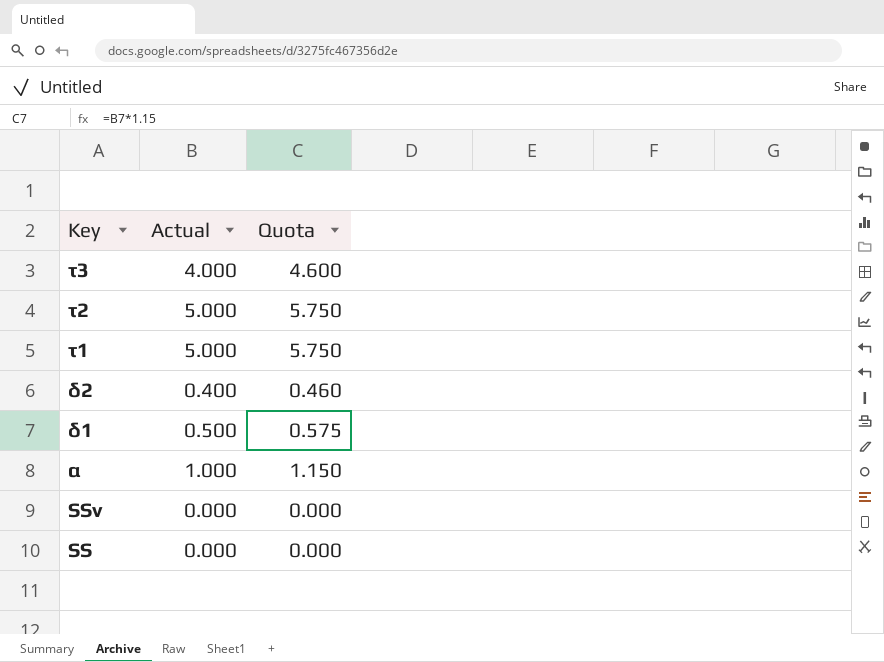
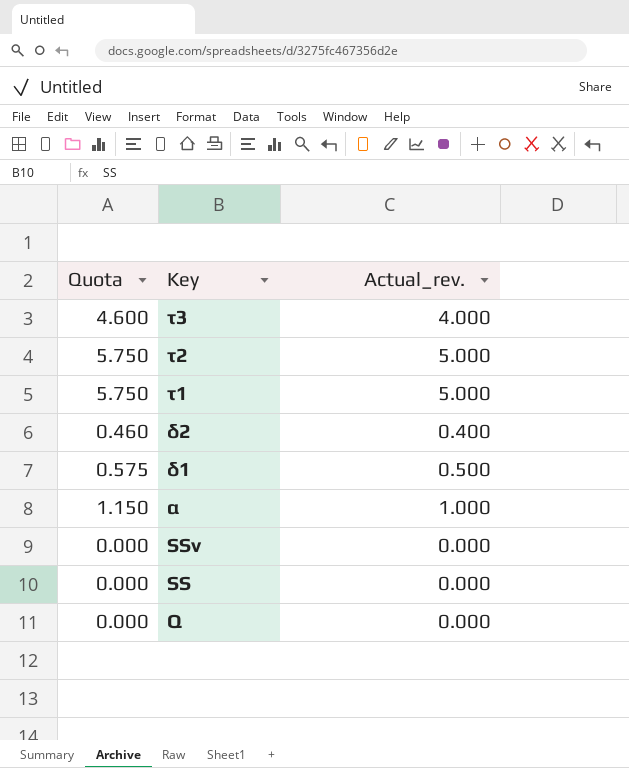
column Quota | position: 3 -> 1
column name: Actual -> Actual_rev.
row Q: none -> 0.000 | 0.000

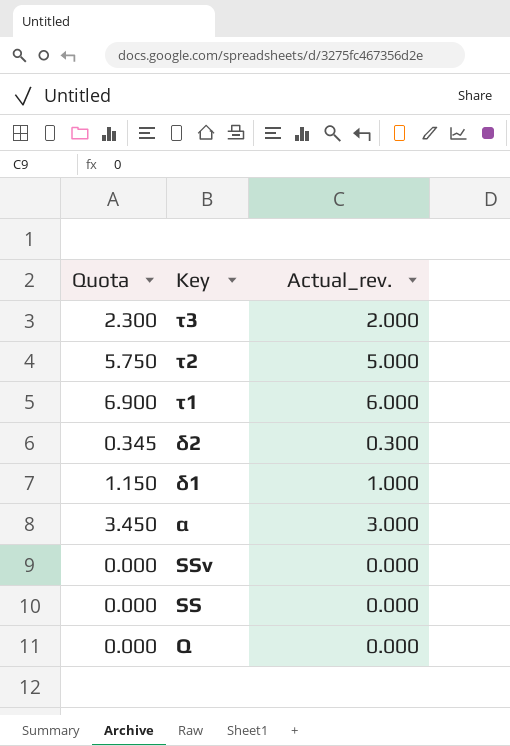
τ3 | Quota: 4.600 -> 2.300
τ3 | Actual_rev.: 4.000 -> 2.000
τ1 | Quota: 5.750 -> 6.900
τ1 | Actual_rev.: 5.000 -> 6.000
δ2 | Quota: 0.460 -> 0.345
δ2 | Actual_rev.: 0.400 -> 0.300
δ1 | Quota: 0.575 -> 1.150
δ1 | Actual_rev.: 0.500 -> 1.000
α | Quota: 1.150 -> 3.450
α | Actual_rev.: 1.000 -> 3.000

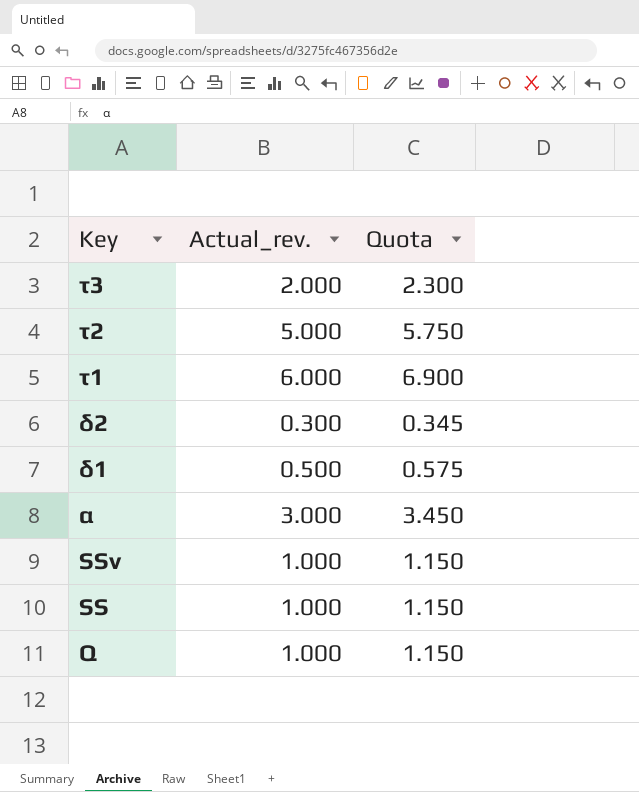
column Quota | position: 1 -> 3
δ1 | Actual_rev.: 1.000 -> 0.500
δ1 | Quota: 1.150 -> 0.575
SSv | Actual_rev.: 0.000 -> 1.000
SSv | Quota: 0.000 -> 1.150
SS | Actual_rev.: 0.000 -> 1.000
SS | Quota: 0.000 -> 1.150
Q | Actual_rev.: 0.000 -> 1.000
Q | Quota: 0.000 -> 1.150

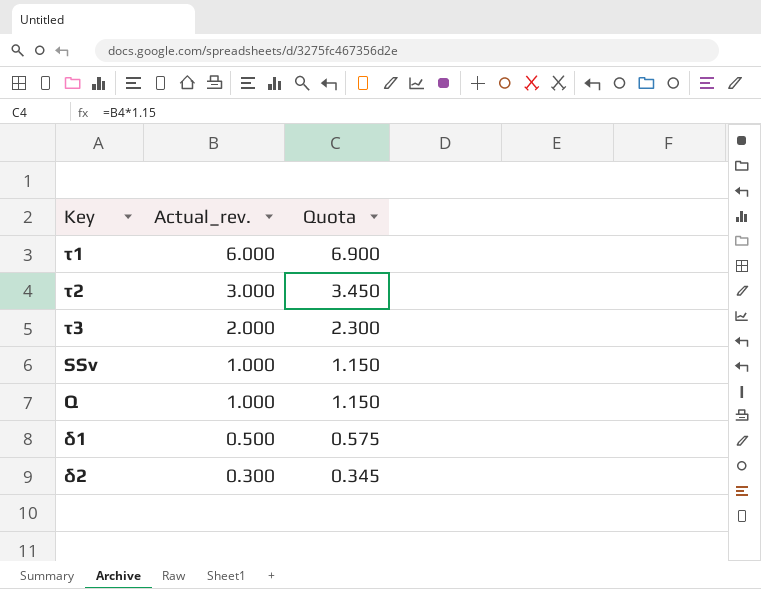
row order: Key descending -> Actual_rev. descending
row α: 3.000 | 3.450 -> none
row SS: 1.000 | 1.150 -> none
τ2 | Actual_rev.: 5.000 -> 3.000
τ2 | Quota: 5.750 -> 3.450

